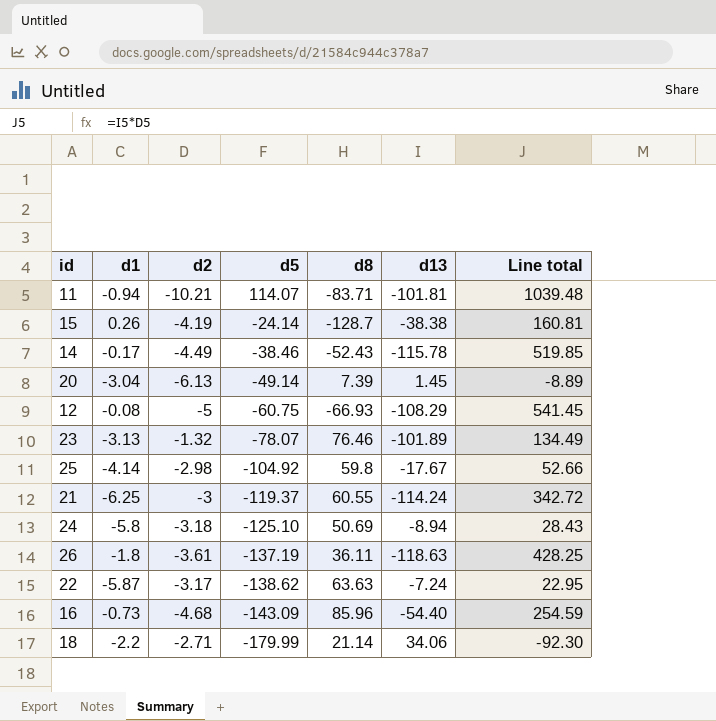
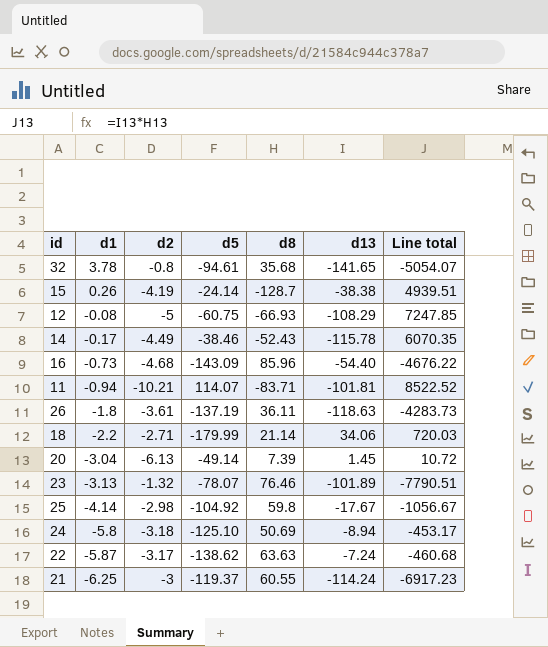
row order: d5 descending -> d1 descending
column Line total | formula: [d2] * [d13] -> [d8] * [d13]
row 32: none -> 3.78 | -0.8 | -94.61 | 35.68 | -141.65 | -5054.07

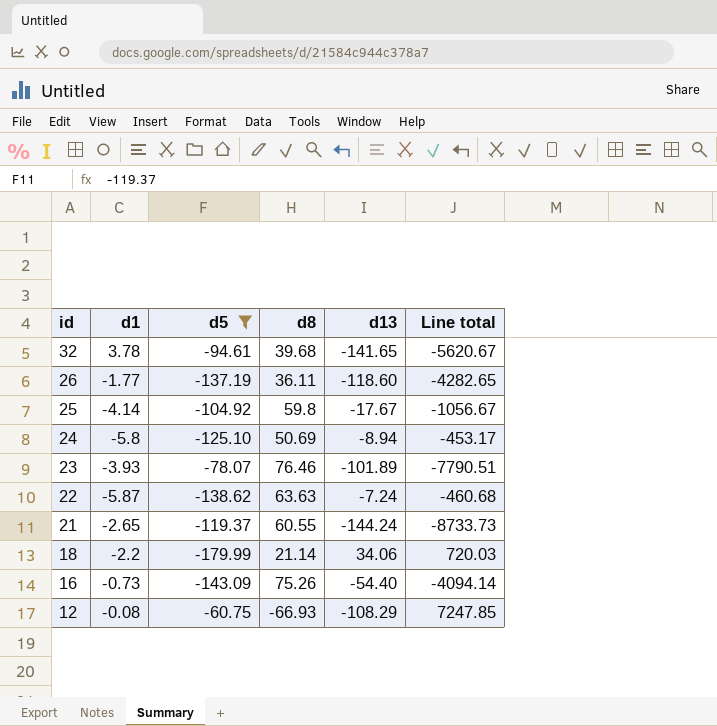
filter: none -> d5 <= -60.75
row order: d1 descending -> id descending
column d2 | position: 3 -> none
32 | d8: 35.68 -> 39.68
32 | Line total: -5054.07 -> -5620.67
26 | d1: -1.8 -> -1.77
26 | d13: -118.63 -> -118.60
26 | Line total: -4283.73 -> -4282.65
23 | d1: -3.13 -> -3.93
21 | d1: -6.25 -> -2.65
21 | d13: -114.24 -> -144.24
21 | Line total: -6917.23 -> -8733.73
16 | d8: 85.96 -> 75.26
16 | Line total: -4676.22 -> -4094.14

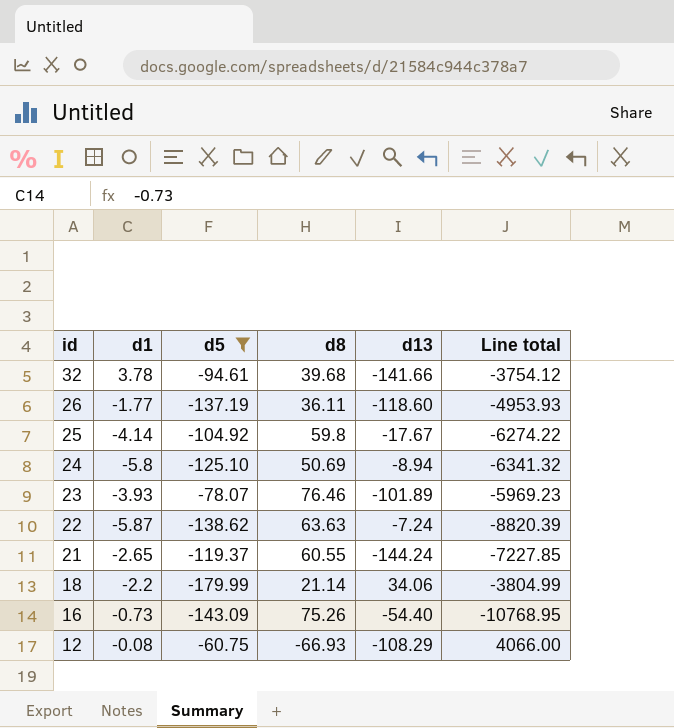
column Line total | formula: [d8] * [d13] -> [d5] * [d8]
32 | d13: -141.65 -> -141.66

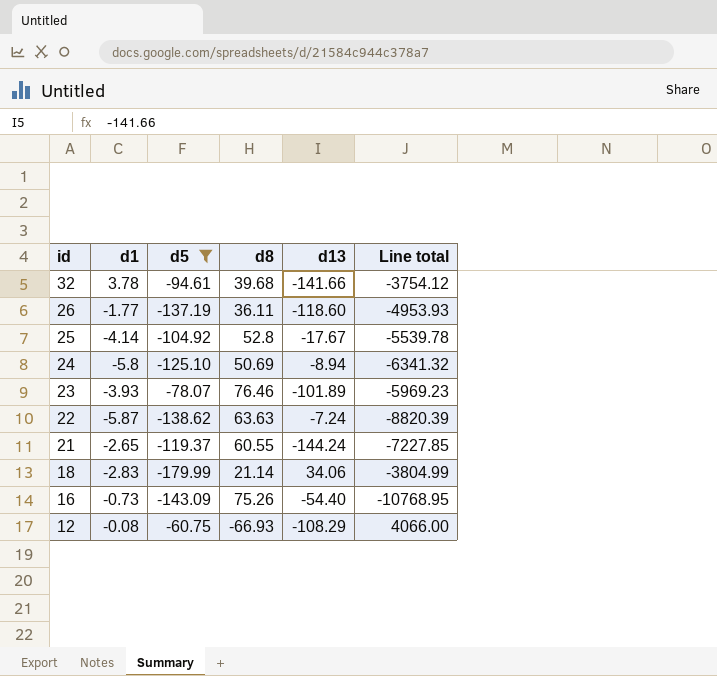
25 | d8: 59.8 -> 52.8
25 | Line total: -6274.22 -> -5539.78
18 | d1: -2.2 -> -2.83

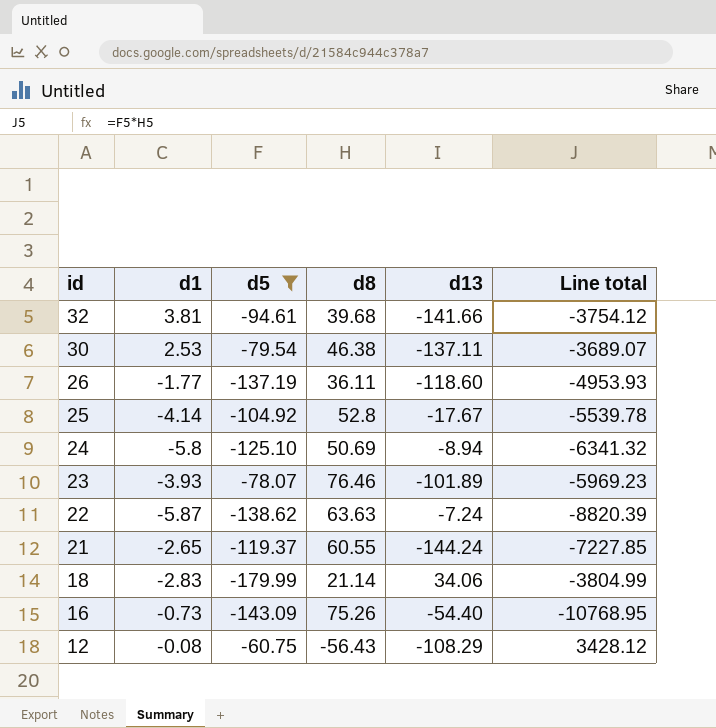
32 | d1: 3.78 -> 3.81
row 30: none -> 2.53 | -79.54 | 46.38 | -137.11 | -3689.07
12 | d8: -66.93 -> -56.43
12 | Line total: 4066.00 -> 3428.12

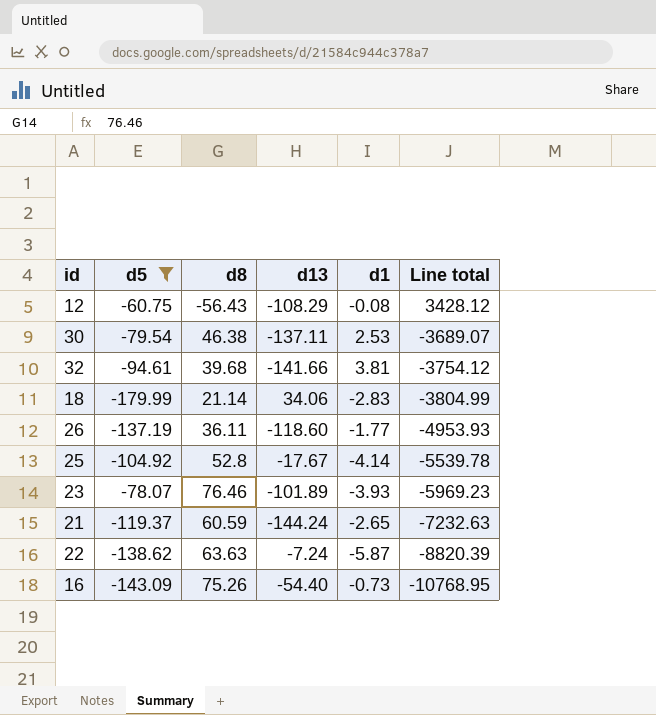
row order: id descending -> Line total descending
column d1 | position: 2 -> 5
row 24: -5.8 | -125.10 | 50.69 | -8.94 | -6341.32 -> none
21 | d8: 60.55 -> 60.59
21 | Line total: -7227.85 -> -7232.63

